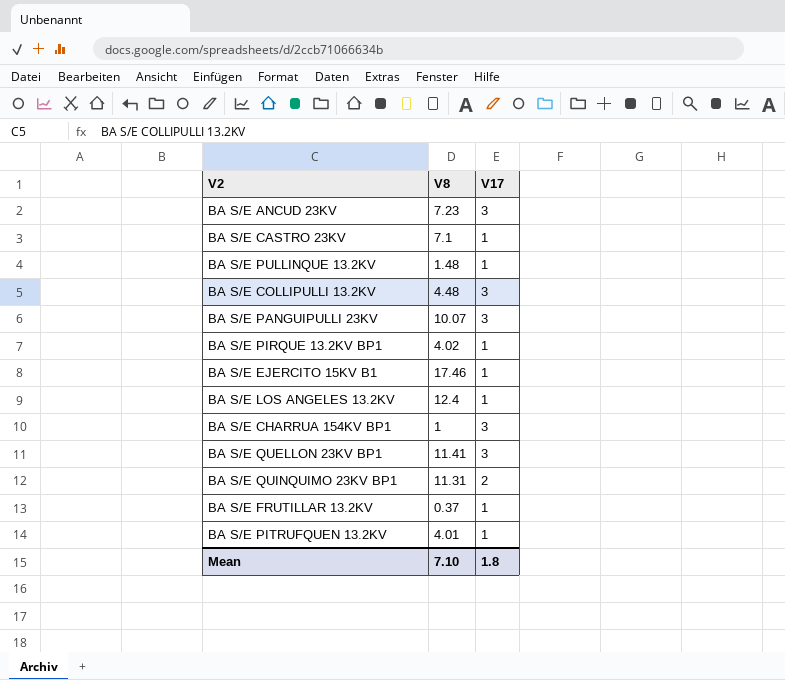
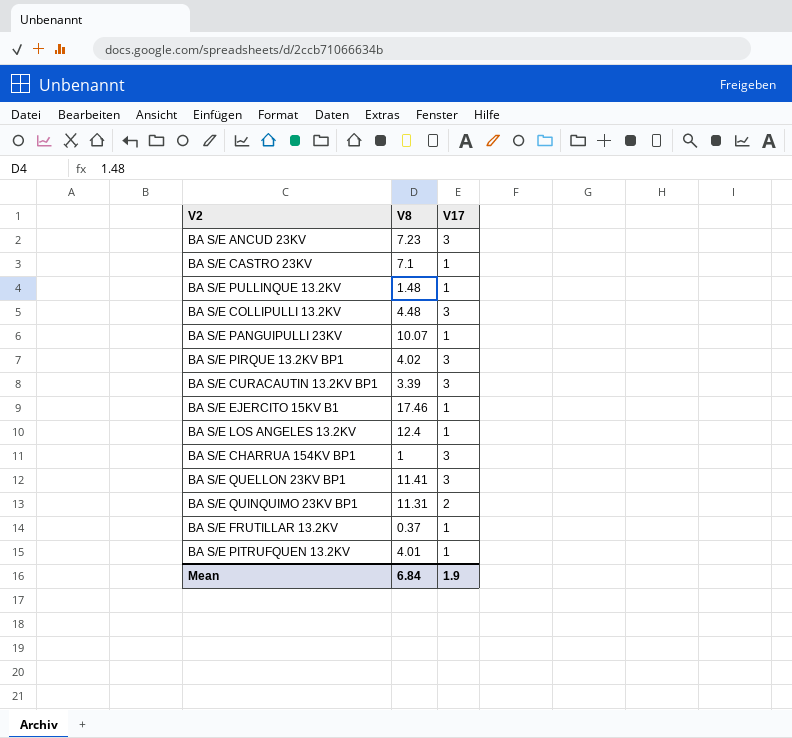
BA S/E PANGUIPULLI 23KV | V17: 3 -> 1
BA S/E PIRQUE 13.2KV BP1 | V17: 1 -> 3
row BA S/E CURACAUTIN 13.2KV BP1: none -> 3.39 | 3
Mean | V8: 7.10 -> 6.84
Mean | V17: 1.8 -> 1.9

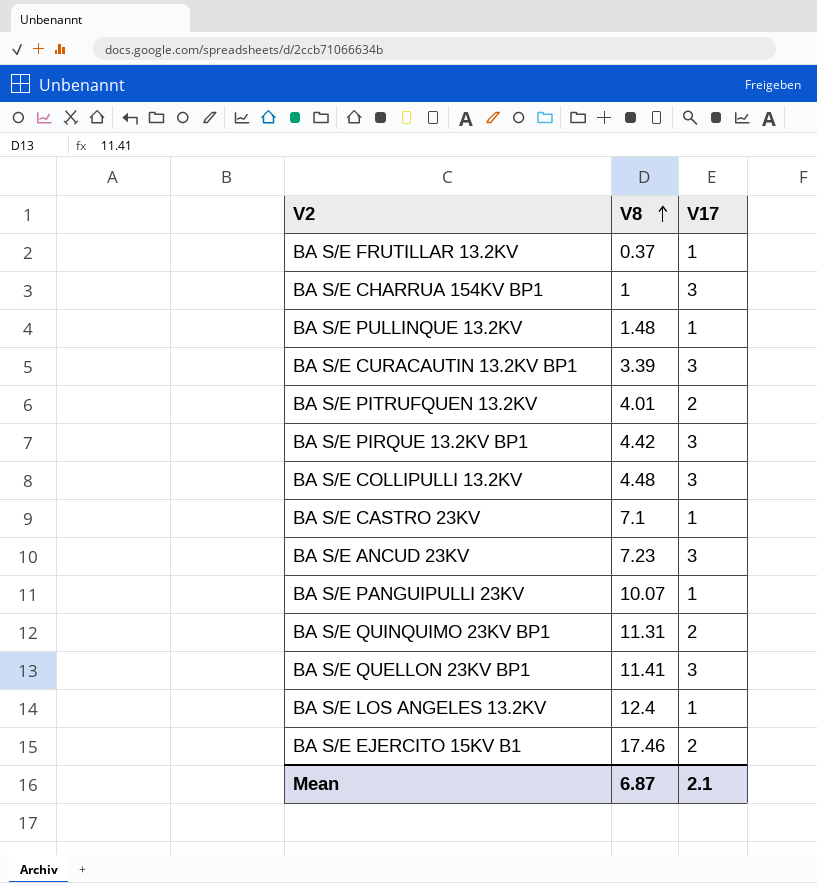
row order: none -> V8 ascending
BA S/E PITRUFQUEN 13.2KV | V17: 1 -> 2
BA S/E PIRQUE 13.2KV BP1 | V8: 4.02 -> 4.42
BA S/E EJERCITO 15KV B1 | V17: 1 -> 2
Mean | V8: 6.84 -> 6.87
Mean | V17: 1.9 -> 2.1

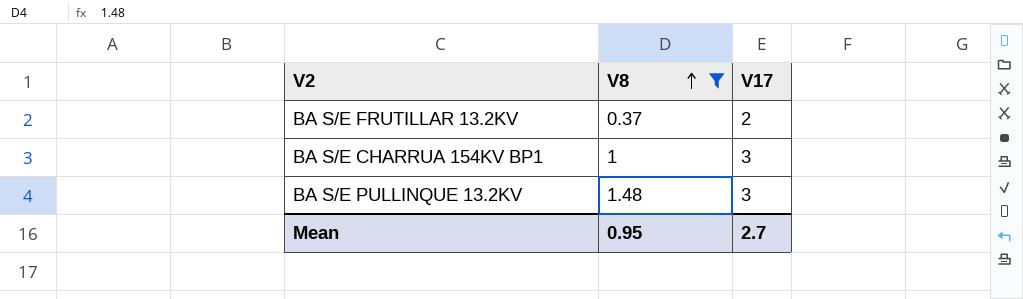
filter: none -> V8 <= 1.48
BA S/E FRUTILLAR 13.2KV | V17: 1 -> 2
BA S/E PULLINQUE 13.2KV | V17: 1 -> 3
Mean | V8: 6.87 -> 0.95
Mean | V17: 2.1 -> 2.7

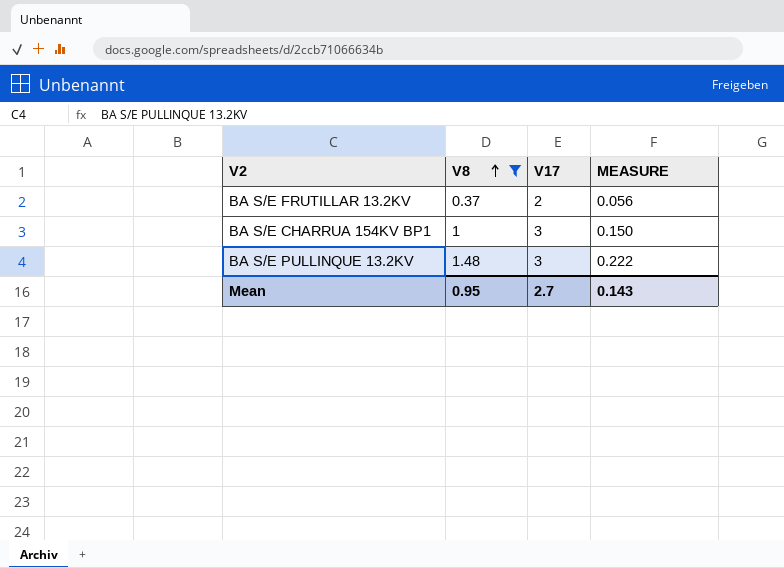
column MEASURE | formula: none -> [V8] * 0.15

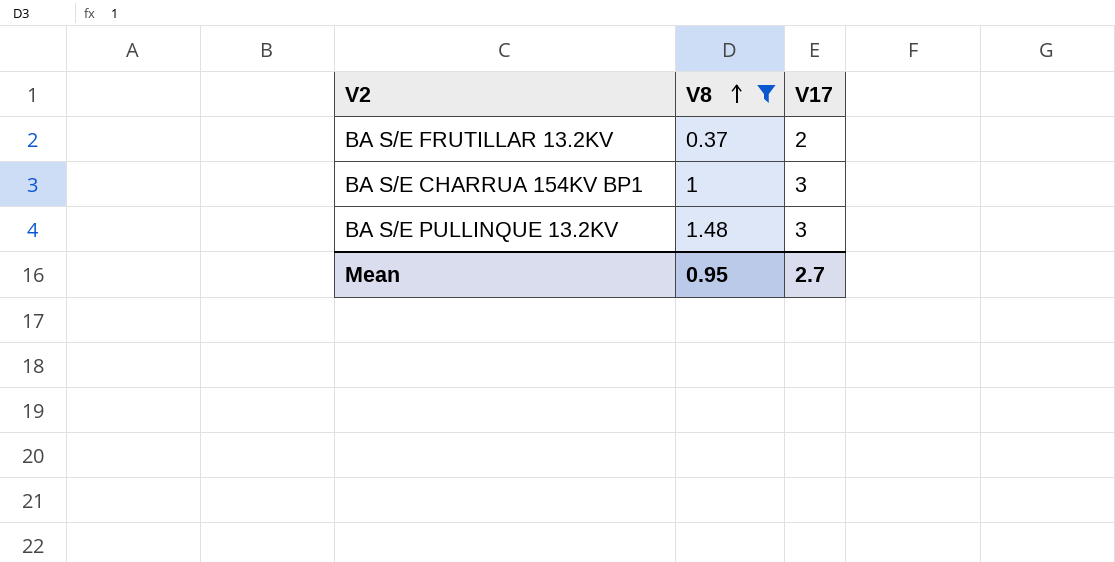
column MEASURE | formula: [V8] * 0.15 -> none

